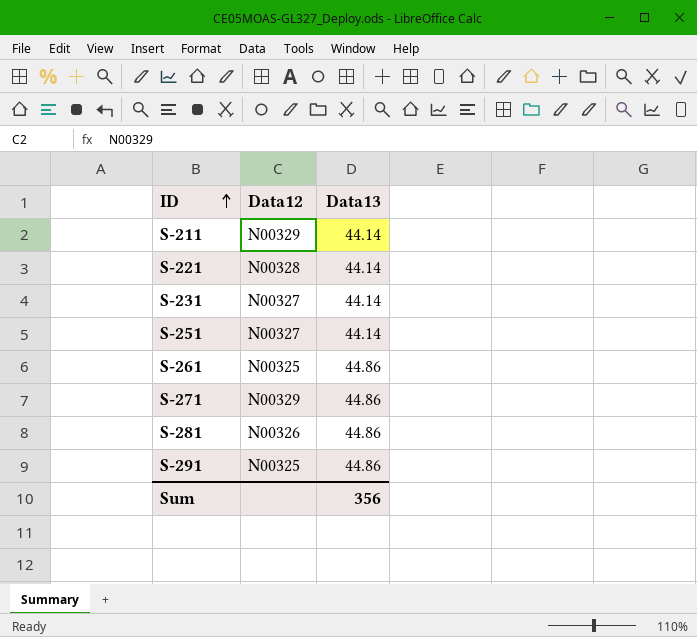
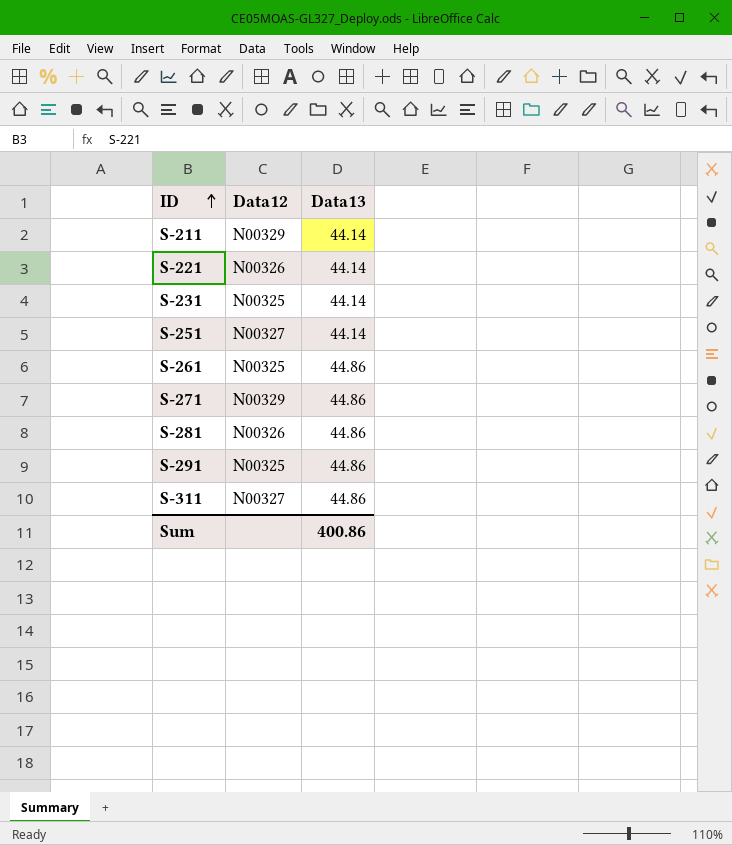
S-221 | Data12: N00328 -> N00326
S-231 | Data12: N00327 -> N00325
row S-311: none -> N00327 | 44.86
Sum | Data13: 356 -> 400.86

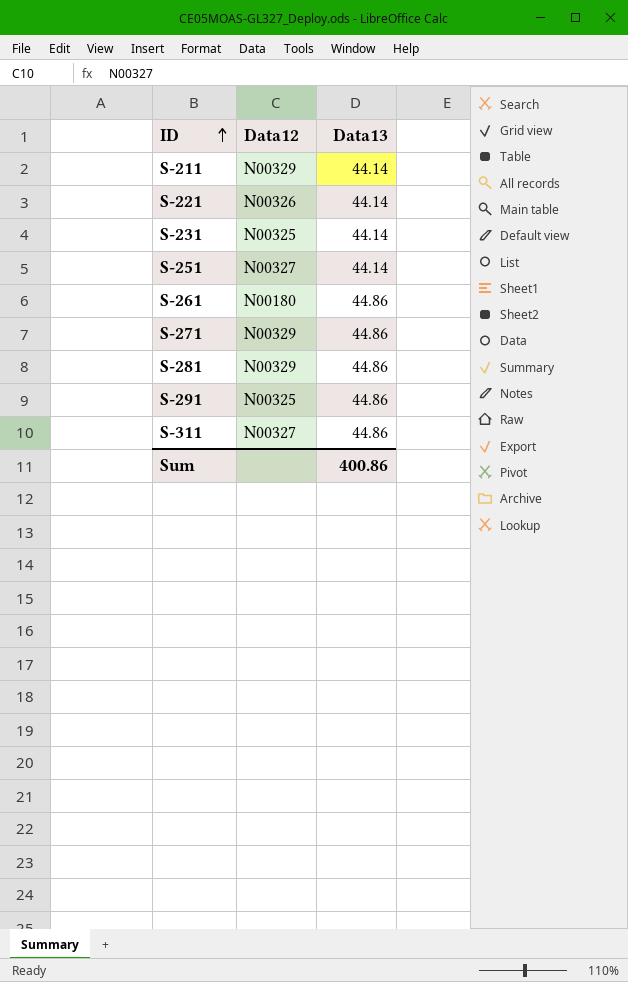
S-261 | Data12: N00325 -> N00180
S-281 | Data12: N00326 -> N00329

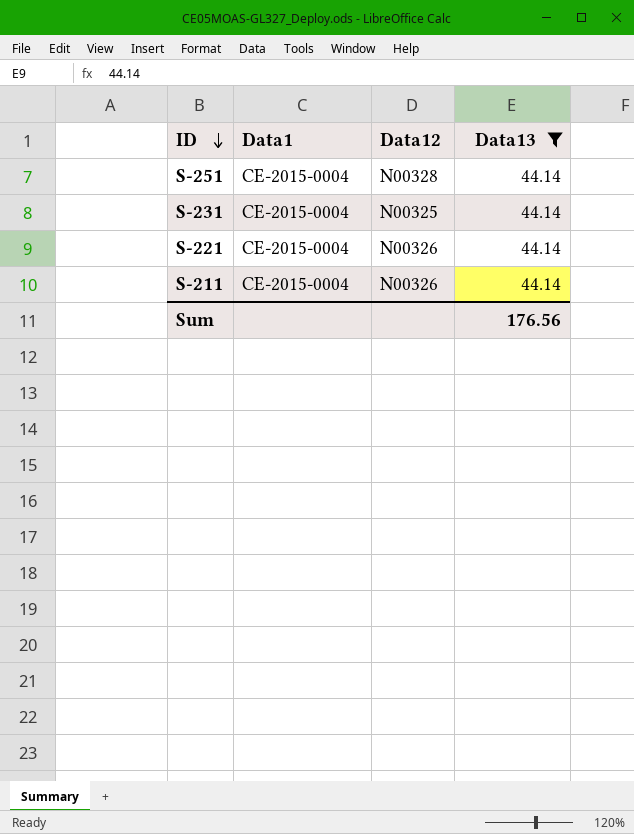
filter: none -> Data13 = 44.14
row order: ID ascending -> ID descending
column Data1 | position: none -> 2
S-251 | Data12: N00327 -> N00328
S-211 | Data12: N00329 -> N00326
Sum | Data13: 400.86 -> 176.56

